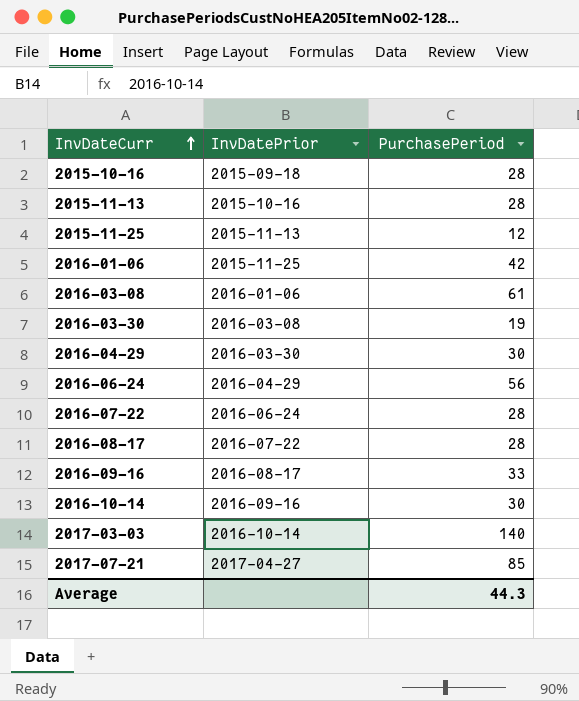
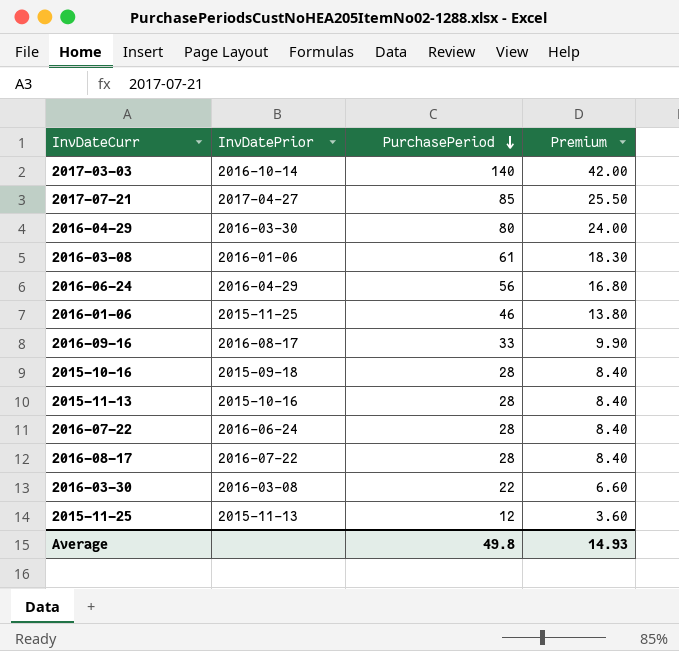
row order: InvDateCurr ascending -> PurchasePeriod descending
column Premium | formula: none -> [PurchasePeriod] * 0.3
row 2016-10-14: 2016-09-16 | 30 -> none
2016-04-29 | PurchasePeriod: 30 -> 80
2016-01-06 | PurchasePeriod: 42 -> 46
2016-03-30 | PurchasePeriod: 19 -> 22
Average | PurchasePeriod: 44.3 -> 49.8

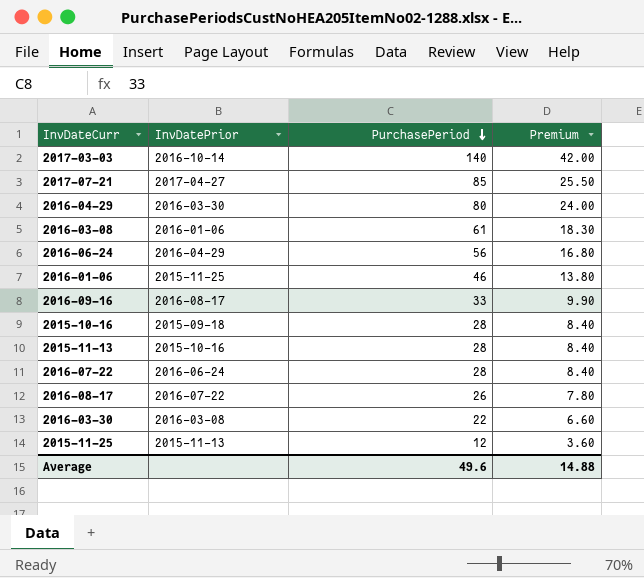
2016-08-17 | PurchasePeriod: 28 -> 26
2016-08-17 | Premium: 8.40 -> 7.80
Average | PurchasePeriod: 49.8 -> 49.6
Average | Premium: 14.93 -> 14.88

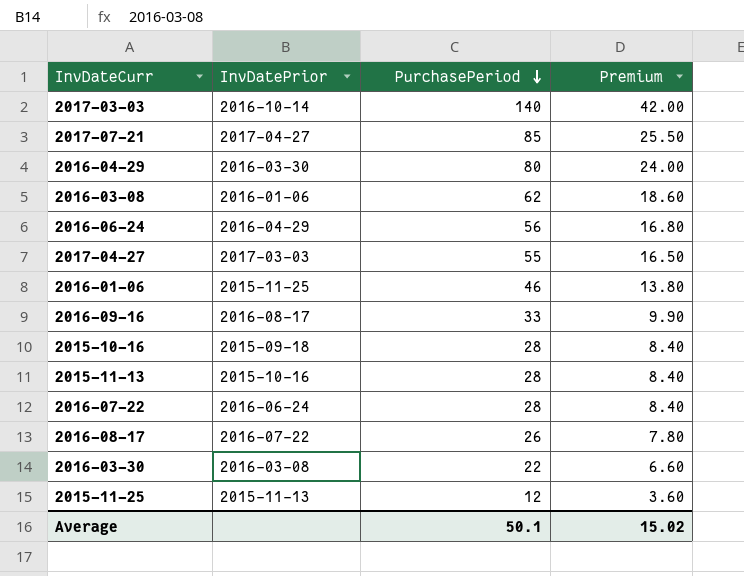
2016-03-08 | PurchasePeriod: 61 -> 62
2016-03-08 | Premium: 18.30 -> 18.60
row 2017-04-27: none -> 2017-03-03 | 55 | 16.50
Average | PurchasePeriod: 49.6 -> 50.1
Average | Premium: 14.88 -> 15.02

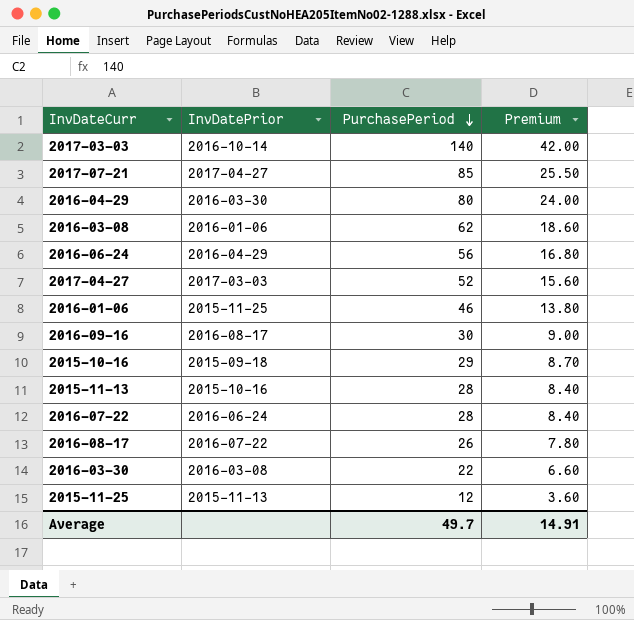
2017-04-27 | PurchasePeriod: 55 -> 52
2017-04-27 | Premium: 16.50 -> 15.60
2016-09-16 | PurchasePeriod: 33 -> 30
2016-09-16 | Premium: 9.90 -> 9.00
2015-10-16 | PurchasePeriod: 28 -> 29
2015-10-16 | Premium: 8.40 -> 8.70
Average | PurchasePeriod: 50.1 -> 49.7
Average | Premium: 15.02 -> 14.91

